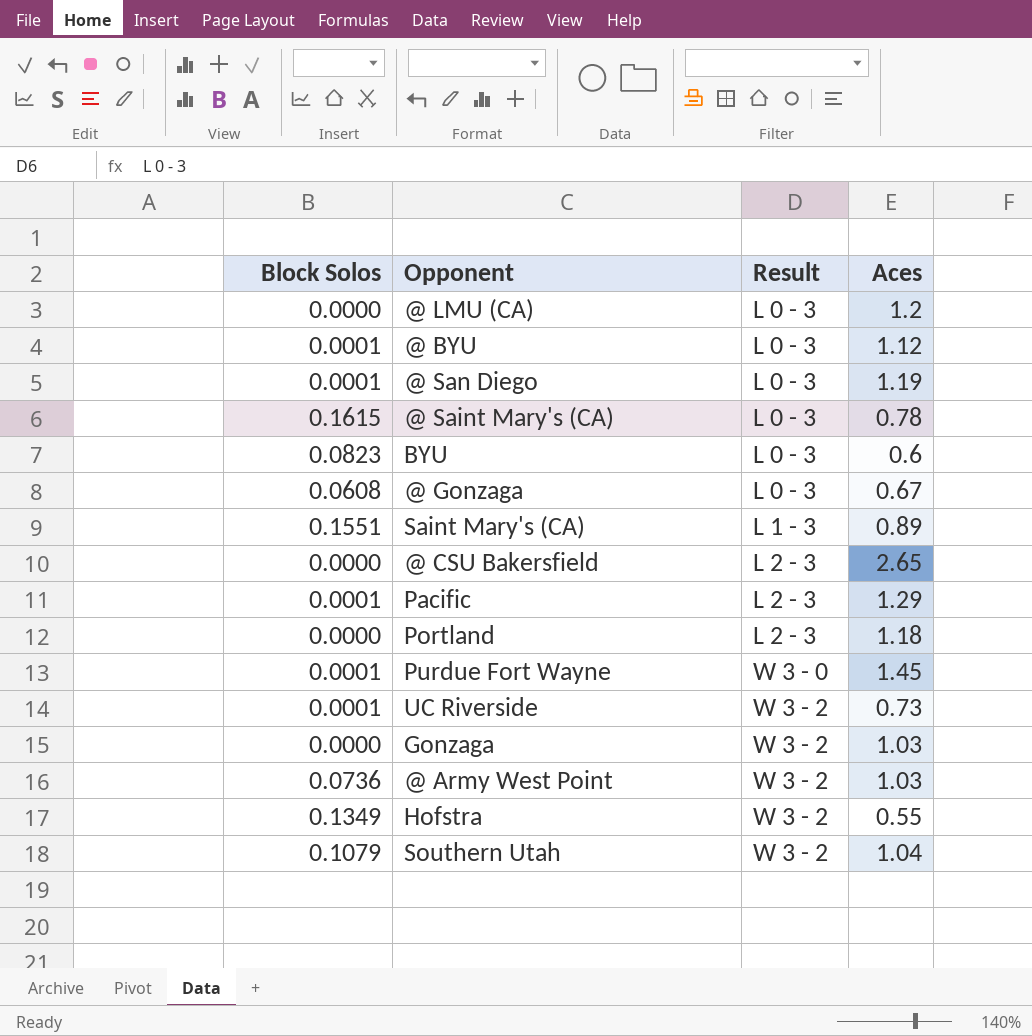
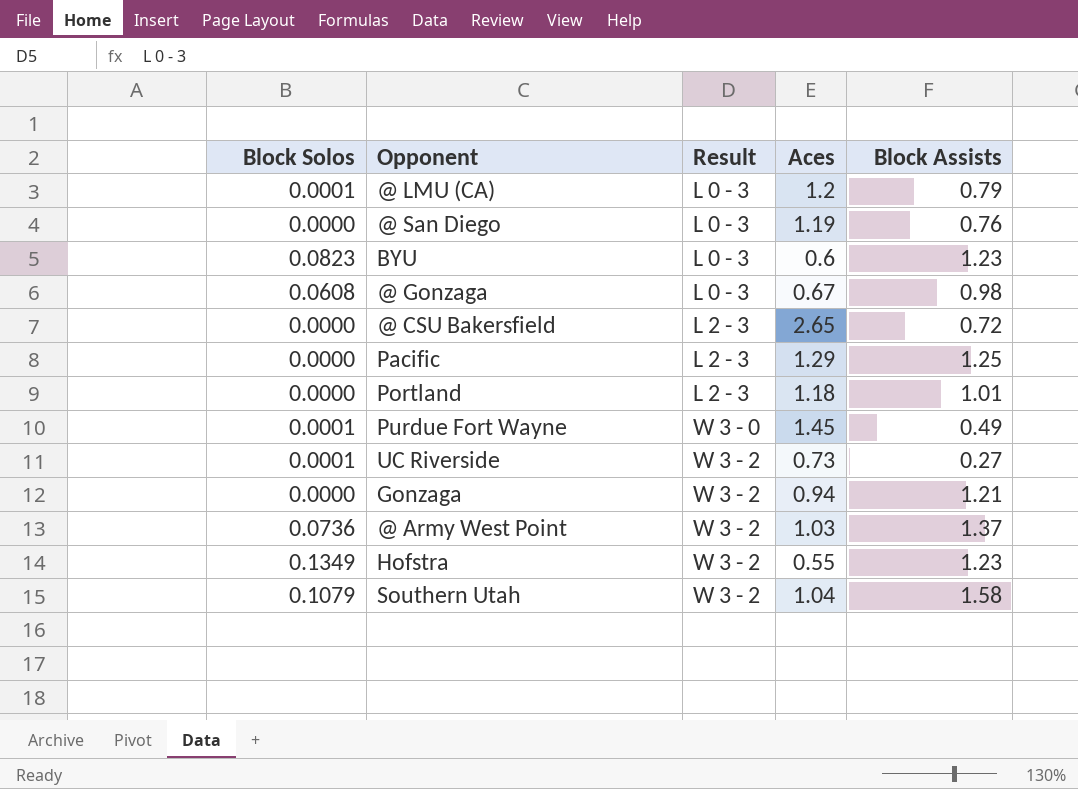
column Block Assists | position: none -> 5
row @ BYU: 0.0001 | L 0 - 3 | 1.12 -> none
row @ Saint Mary's (CA): 0.1615 | L 0 - 3 | 0.78 -> none
row Saint Mary's (CA): 0.1551 | L 1 - 3 | 0.89 -> none
@ LMU (CA) | Block Solos: 0.0000 -> 0.0001
@ San Diego | Block Solos: 0.0001 -> 0.0000
Pacific | Block Solos: 0.0001 -> 0.0000
Gonzaga | Aces: 1.03 -> 0.94

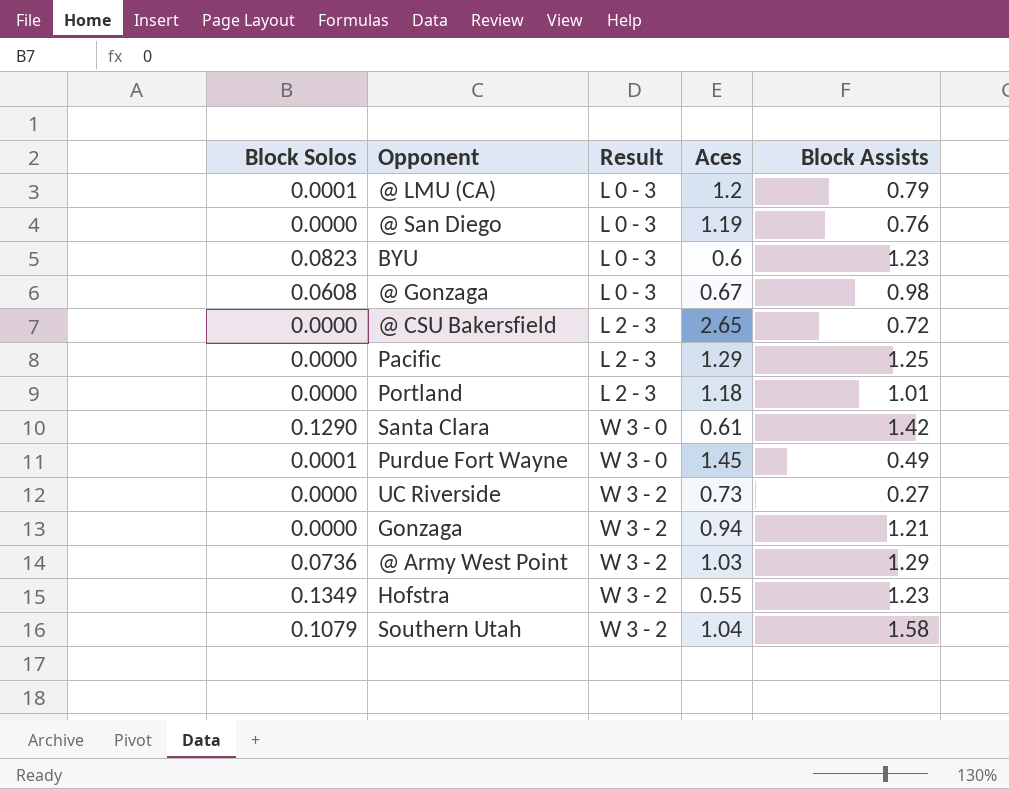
row Santa Clara: none -> 0.1290 | W 3 - 0 | 0.61 | 1.42
UC Riverside | Block Solos: 0.0001 -> 0.0000
@ Army West Point | Block Assists: 1.37 -> 1.29

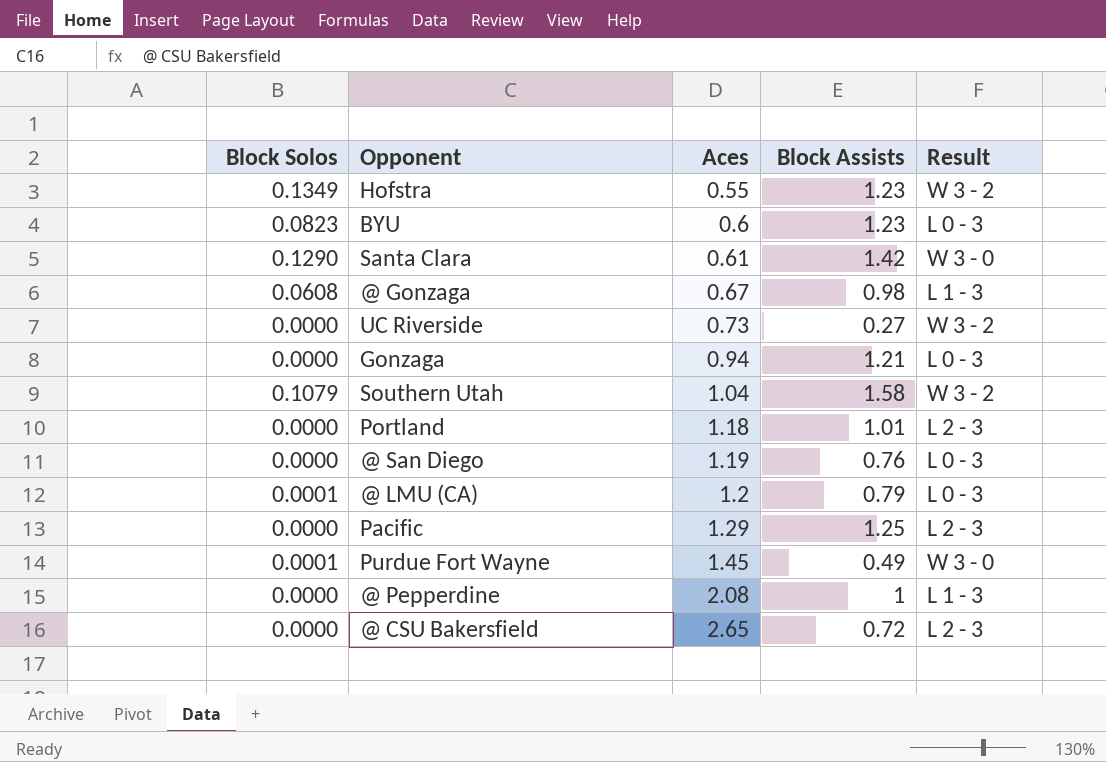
row order: Result ascending -> Aces ascending
column Result | position: 3 -> 5
row @ Army West Point: 0.0736 | W 3 - 2 | 1.03 | 1.29 -> none
@ Gonzaga | Result: L 0 - 3 -> L 1 - 3
Gonzaga | Result: W 3 - 2 -> L 0 - 3
row @ Pepperdine: none -> 0.0000 | 2.08 | 1 | L 1 - 3

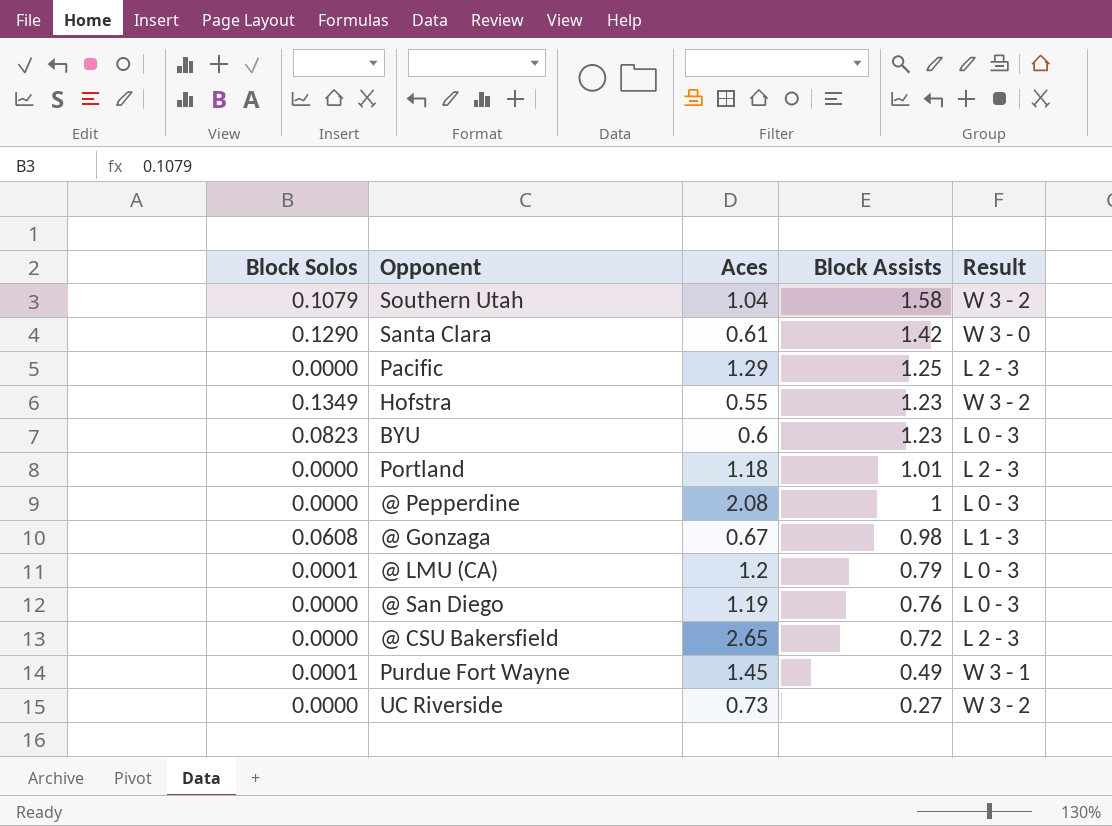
row order: Aces ascending -> Block Assists descending
row Gonzaga: 0.0000 | 0.94 | 1.21 | L 0 - 3 -> none
@ Pepperdine | Result: L 1 - 3 -> L 0 - 3
Purdue Fort Wayne | Result: W 3 - 0 -> W 3 - 1

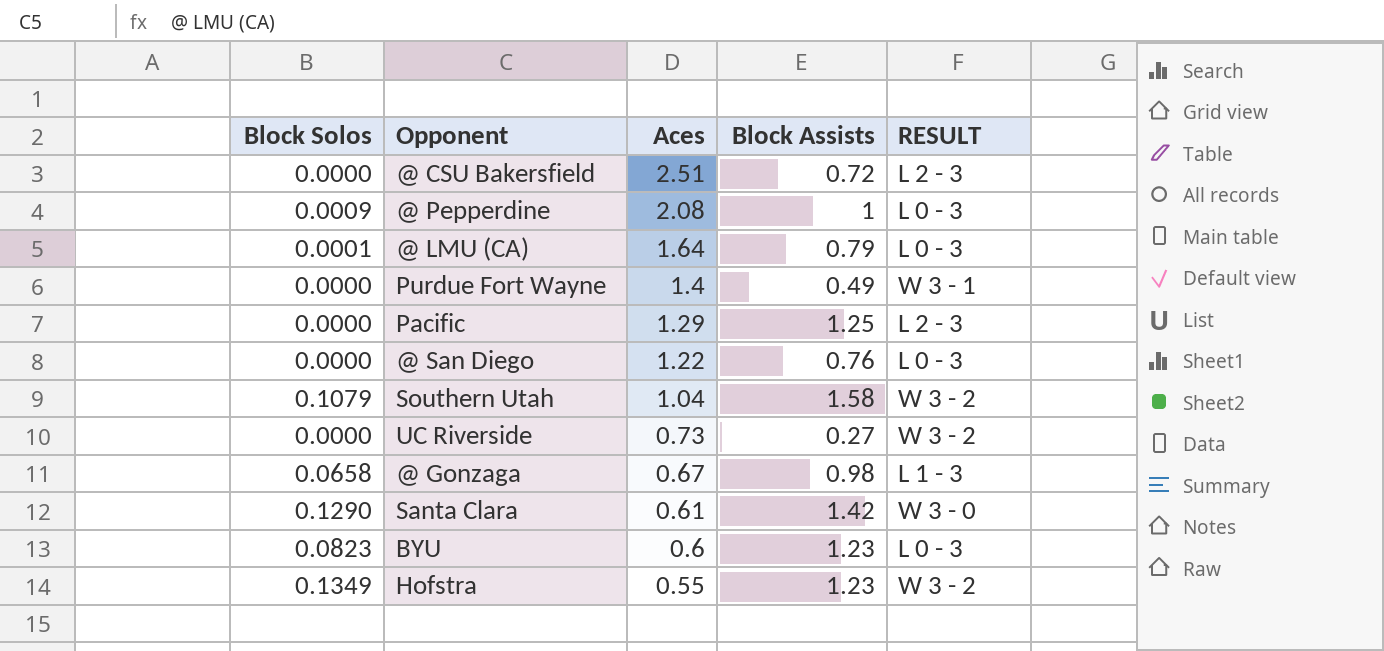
row order: Block Assists descending -> Aces descending
column name: Result -> RESULT
row Portland: 0.0000 | 1.18 | 1.01 | L 2 - 3 -> none
@ CSU Bakersfield | Aces: 2.65 -> 2.51
@ Pepperdine | Block Solos: 0.0000 -> 0.0009
@ LMU (CA) | Aces: 1.2 -> 1.64
Purdue Fort Wayne | Block Solos: 0.0001 -> 0.0000
Purdue Fort Wayne | Aces: 1.45 -> 1.4
@ San Diego | Aces: 1.19 -> 1.22
@ Gonzaga | Block Solos: 0.0608 -> 0.0658

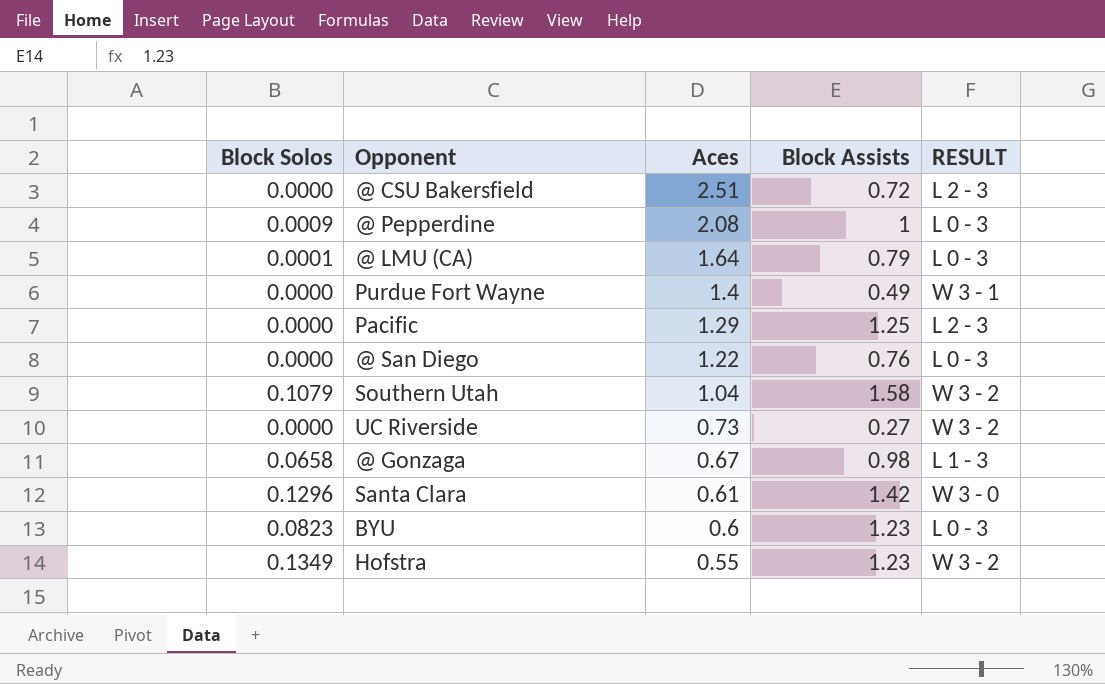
Santa Clara | Block Solos: 0.1290 -> 0.1296

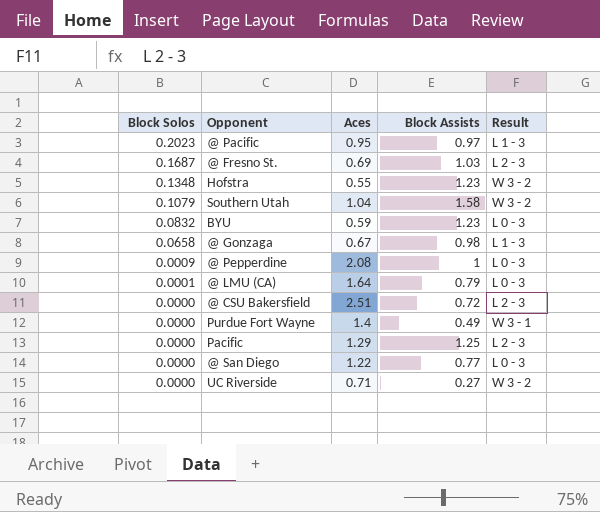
row order: Aces descending -> Block Solos descending
column name: RESULT -> Result
row Santa Clara: 0.1296 | 0.61 | 1.42 | W 3 - 0 -> none
row @ Pacific: none -> 0.2023 | 0.95 | 0.97 | L 1 - 3
row @ Fresno St.: none -> 0.1687 | 0.69 | 1.03 | L 2 - 3
Hofstra | Block Solos: 0.1349 -> 0.1348
BYU | Block Solos: 0.0823 -> 0.0832
BYU | Aces: 0.6 -> 0.59
@ San Diego | Block Assists: 0.76 -> 0.77
UC Riverside | Aces: 0.73 -> 0.71

